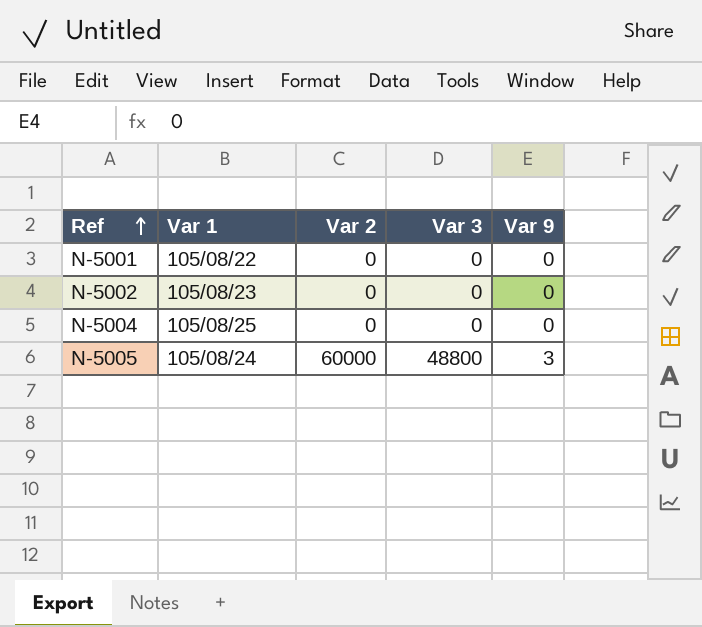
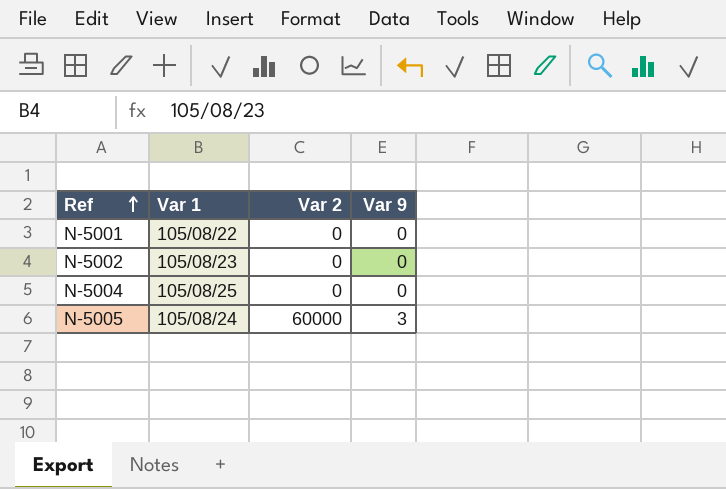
column Var 3 | position: 4 -> none

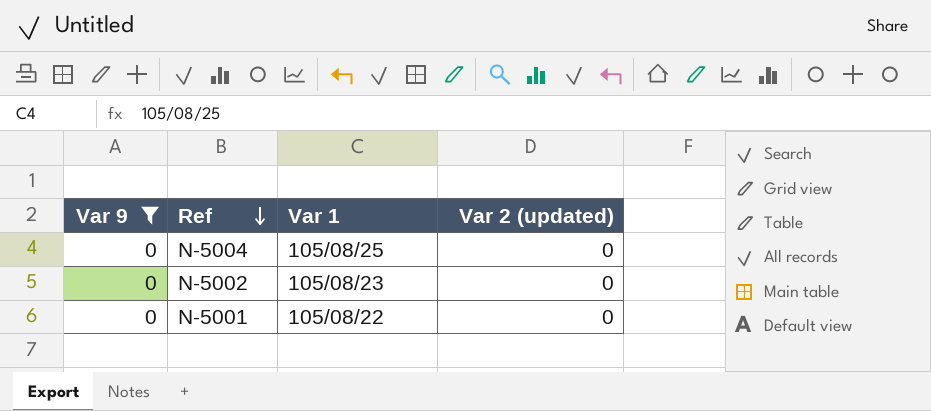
filter: none -> Var 9 = 0
row order: Ref ascending -> Ref descending
column Var 9 | position: 4 -> 1
column name: Var 2 -> Var 2 (updated)

